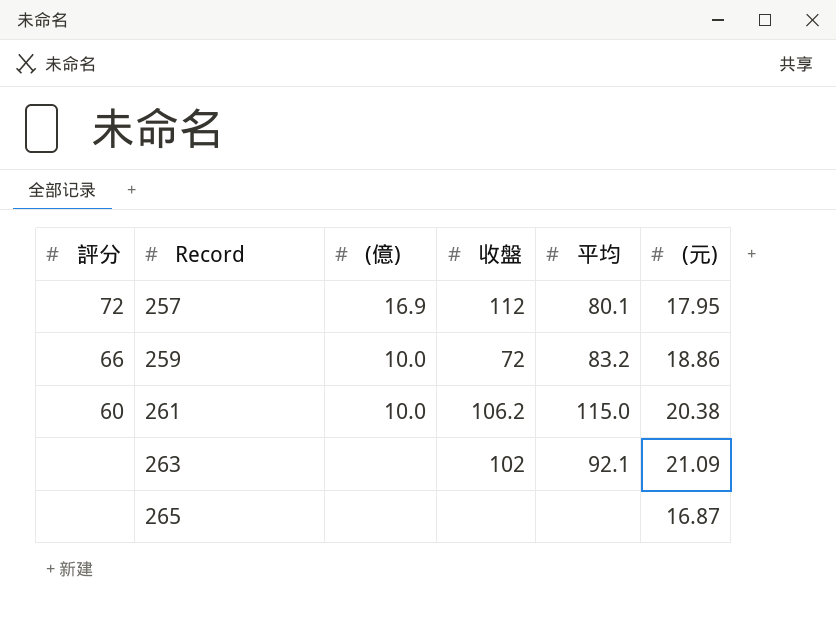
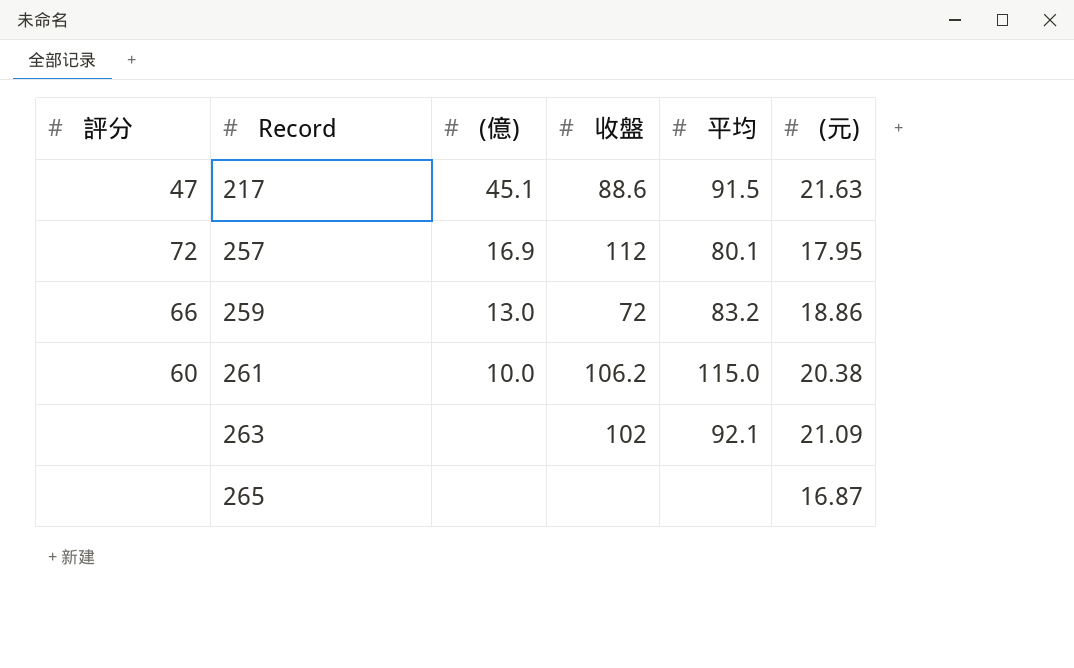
row 217: none -> 47 | 45.1 | 88.6 | 91.5 | 21.63
259 | (億): 10.0 -> 13.0

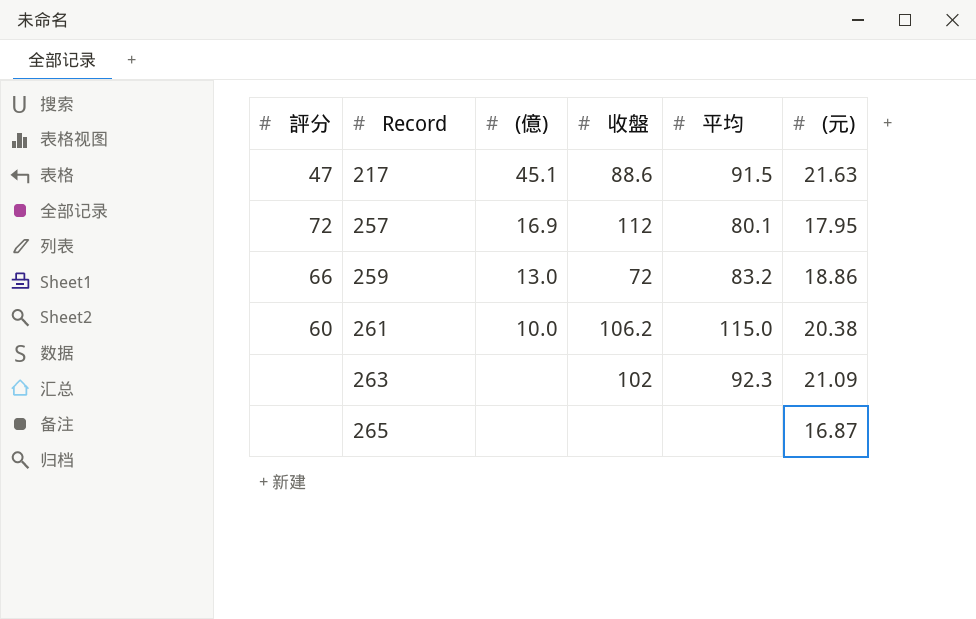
263 | 平均: 92.1 -> 92.3

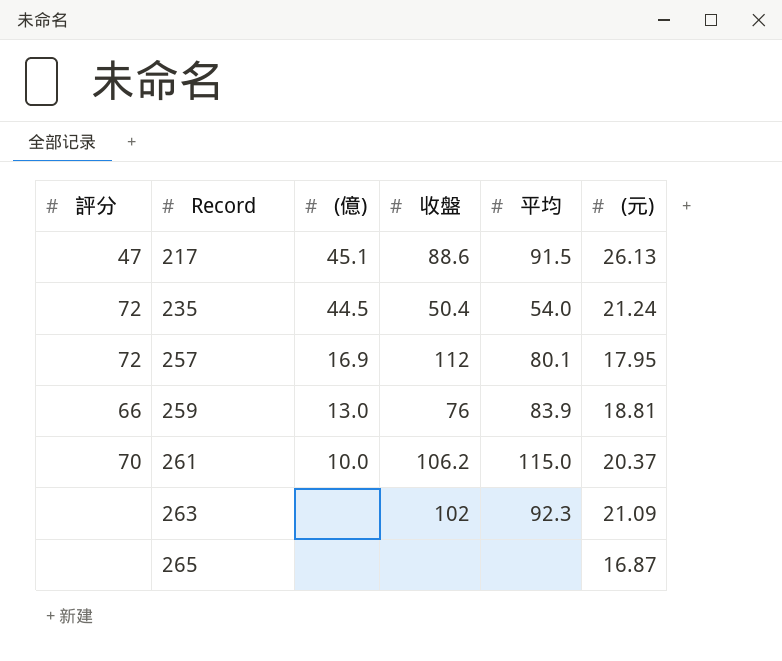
217 | (元): 21.63 -> 26.13
row 235: none -> 72 | 44.5 | 50.4 | 54.0 | 21.24
259 | 收盤: 72 -> 76
259 | 平均: 83.2 -> 83.9
259 | (元): 18.86 -> 18.81
261 | 評分: 60 -> 70
261 | (元): 20.38 -> 20.37

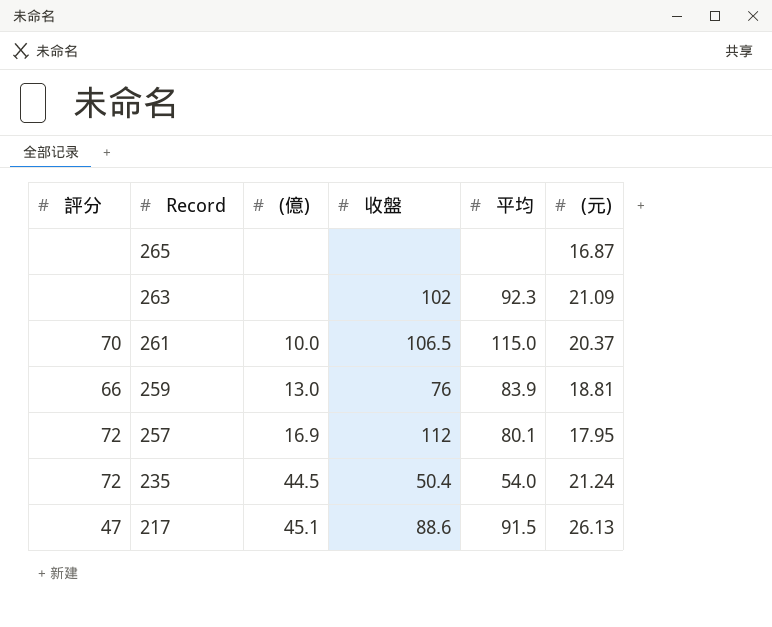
row order: Record ascending -> Record descending
261 | 收盤: 106.2 -> 106.5

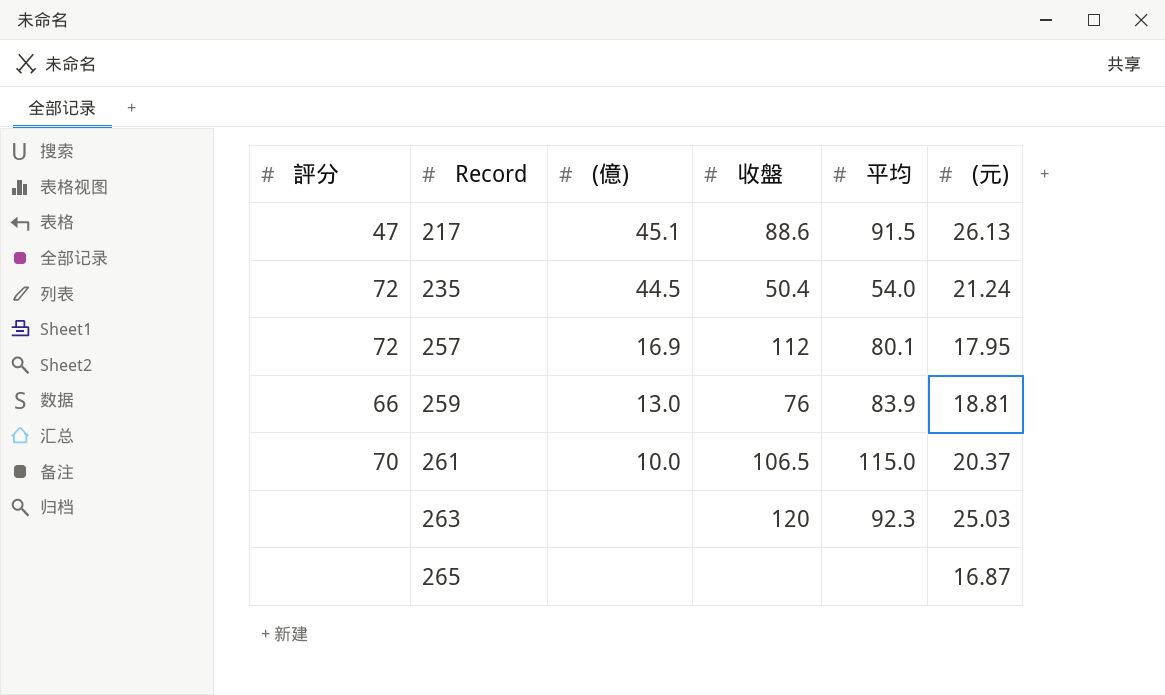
row order: Record descending -> Record ascending
263 | 收盤: 102 -> 120
263 | (元): 21.09 -> 25.03

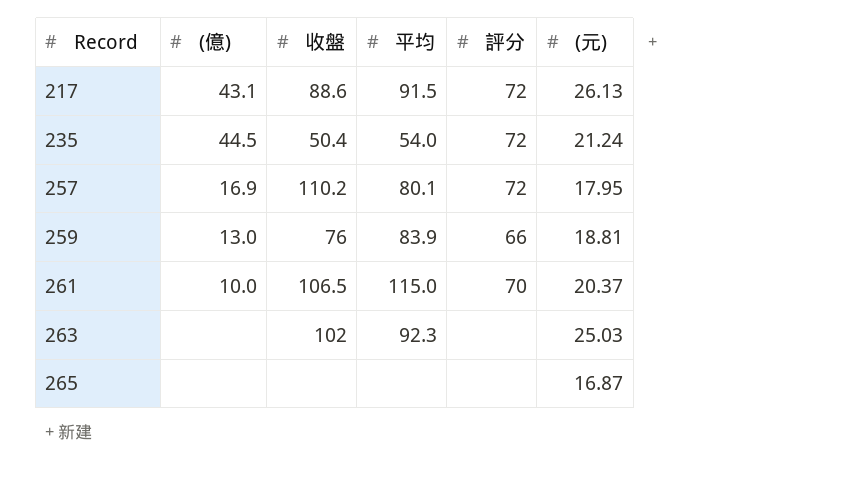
column 評分 | position: 1 -> 5
217 | (億): 45.1 -> 43.1
217 | 評分: 47 -> 72
257 | 收盤: 112 -> 110.2
263 | 收盤: 120 -> 102

